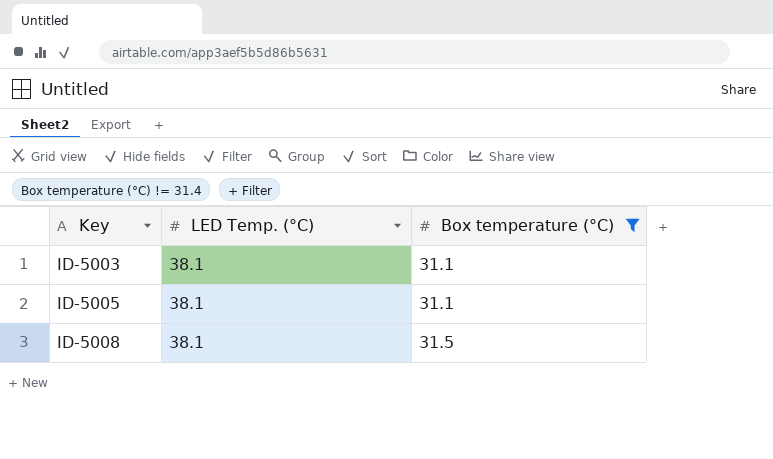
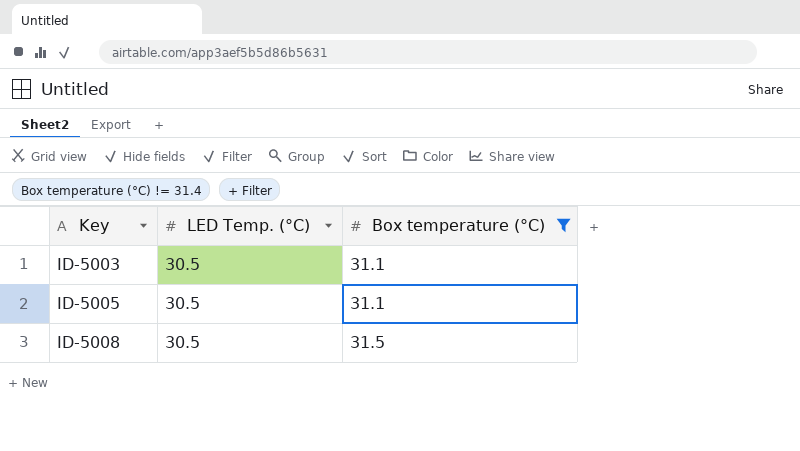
ID-5003 | LED Temp. (°C): 38.1 -> 30.5
ID-5005 | LED Temp. (°C): 38.1 -> 30.5
ID-5008 | LED Temp. (°C): 38.1 -> 30.5

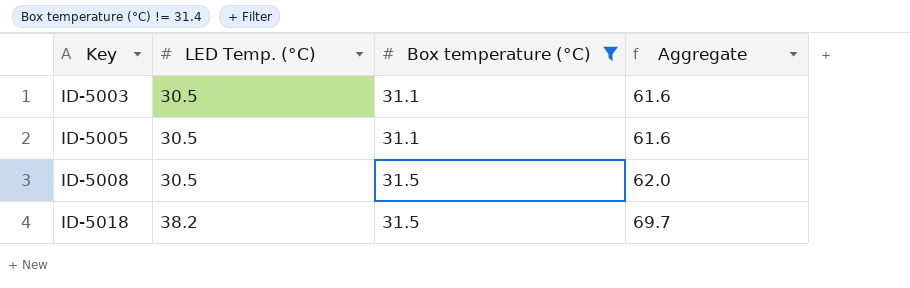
column Aggregate | formula: none -> [LED Temp. (°C)] + [Box temperature (°C)]
row ID-5018: none -> 38.2 | 31.5 | 69.7

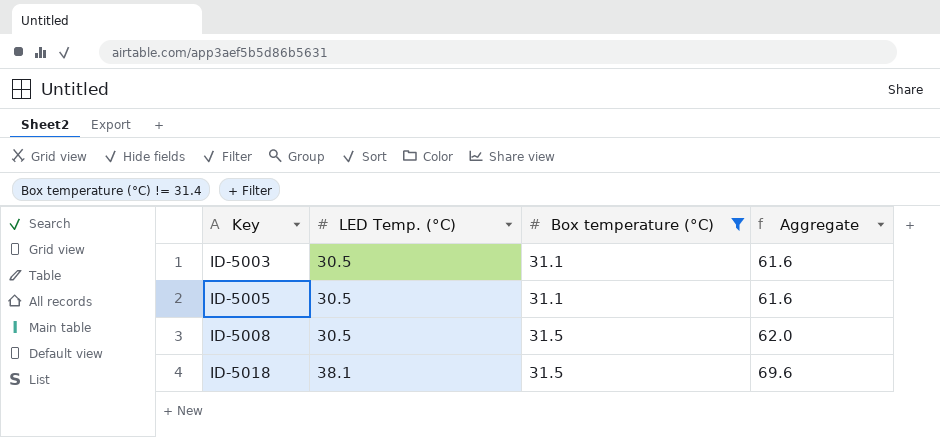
ID-5018 | LED Temp. (°C): 38.2 -> 38.1
ID-5018 | Aggregate: 69.7 -> 69.6

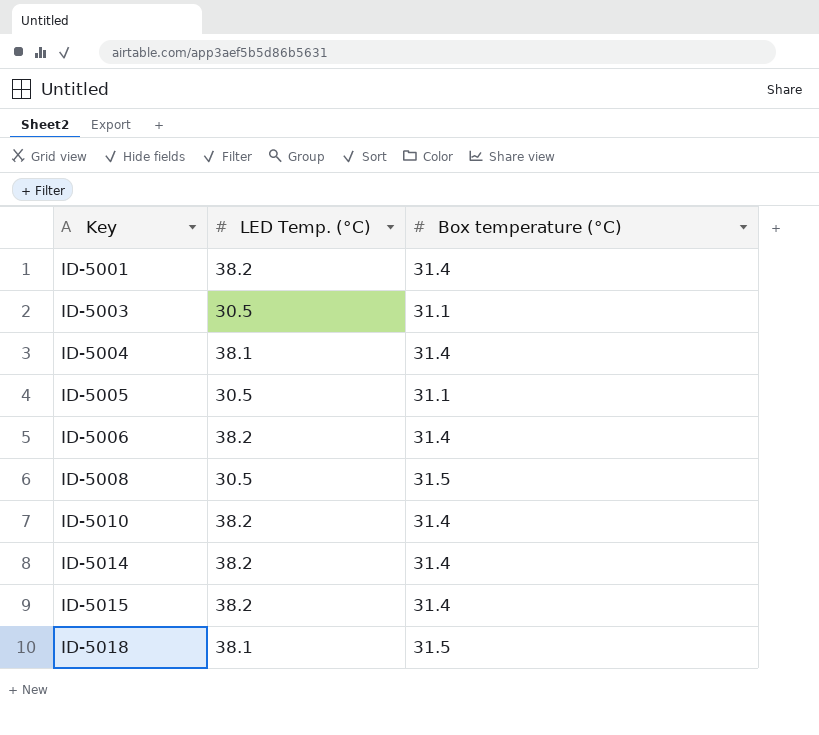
filter: Box temperature (°C) != 31.4 -> none
column Aggregate | formula: [LED Temp. (°C)] + [Box temperature (°C)] -> none

